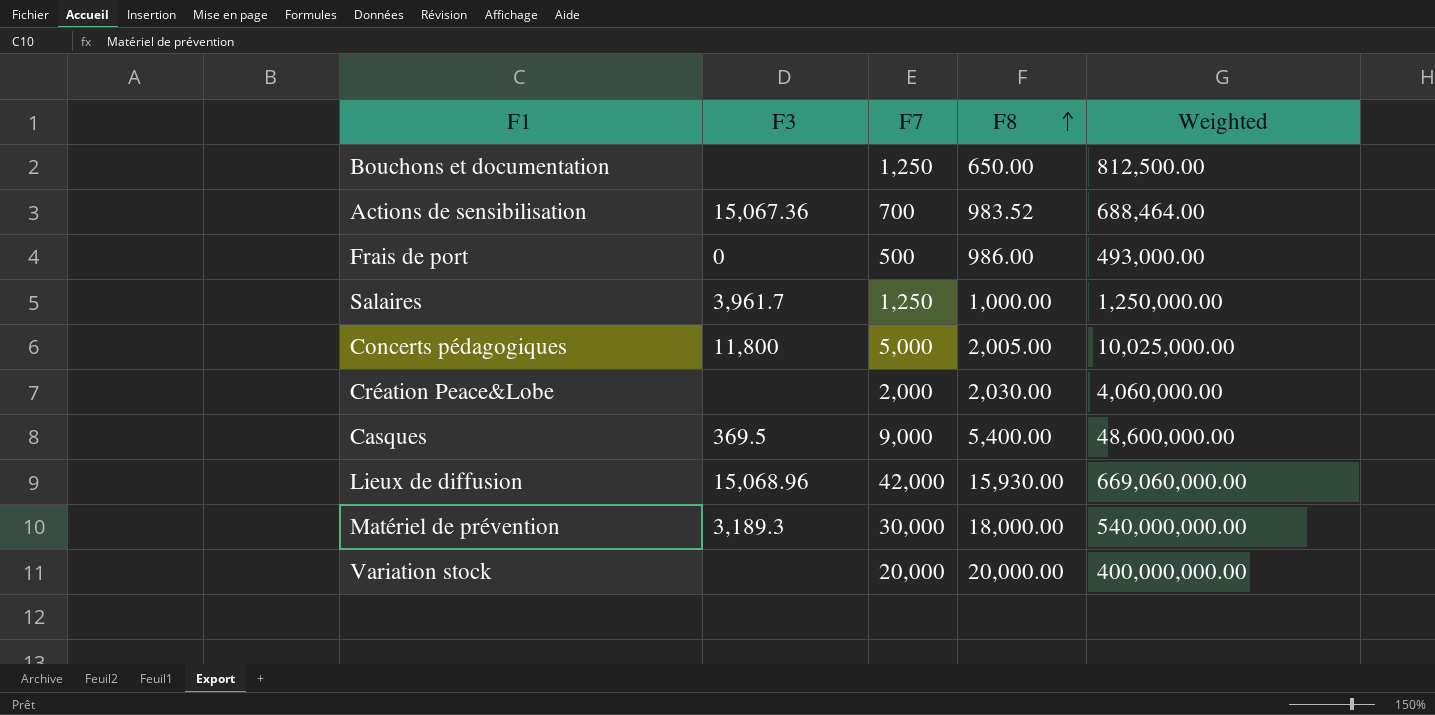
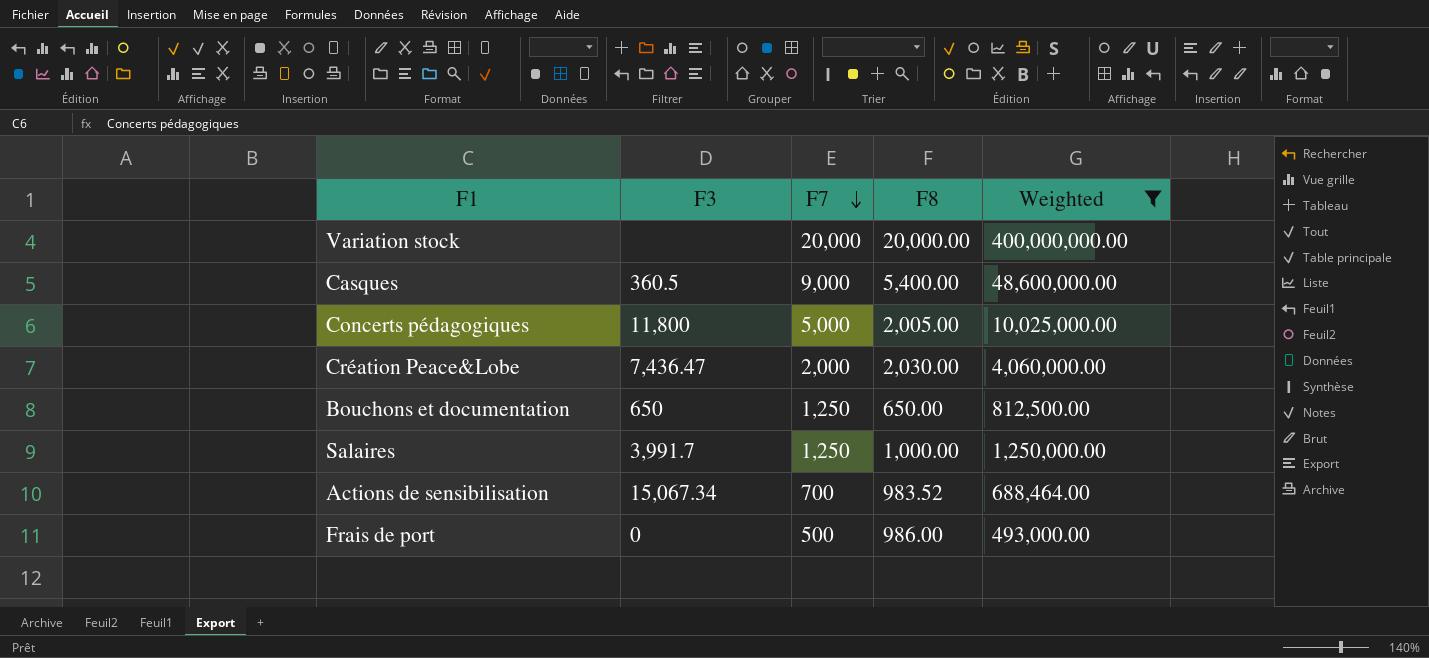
filter: none -> Weighted <= 400,000,000.00
row order: F8 ascending -> F7 descending
Casques | F3: 369.5 -> 360.5
Création Peace&Lobe | F3: none -> 7,436.47
Bouchons et documentation | F3: none -> 650
Salaires | F3: 3,961.7 -> 3,991.7
Actions de sensibilisation | F3: 15,067.36 -> 15,067.34

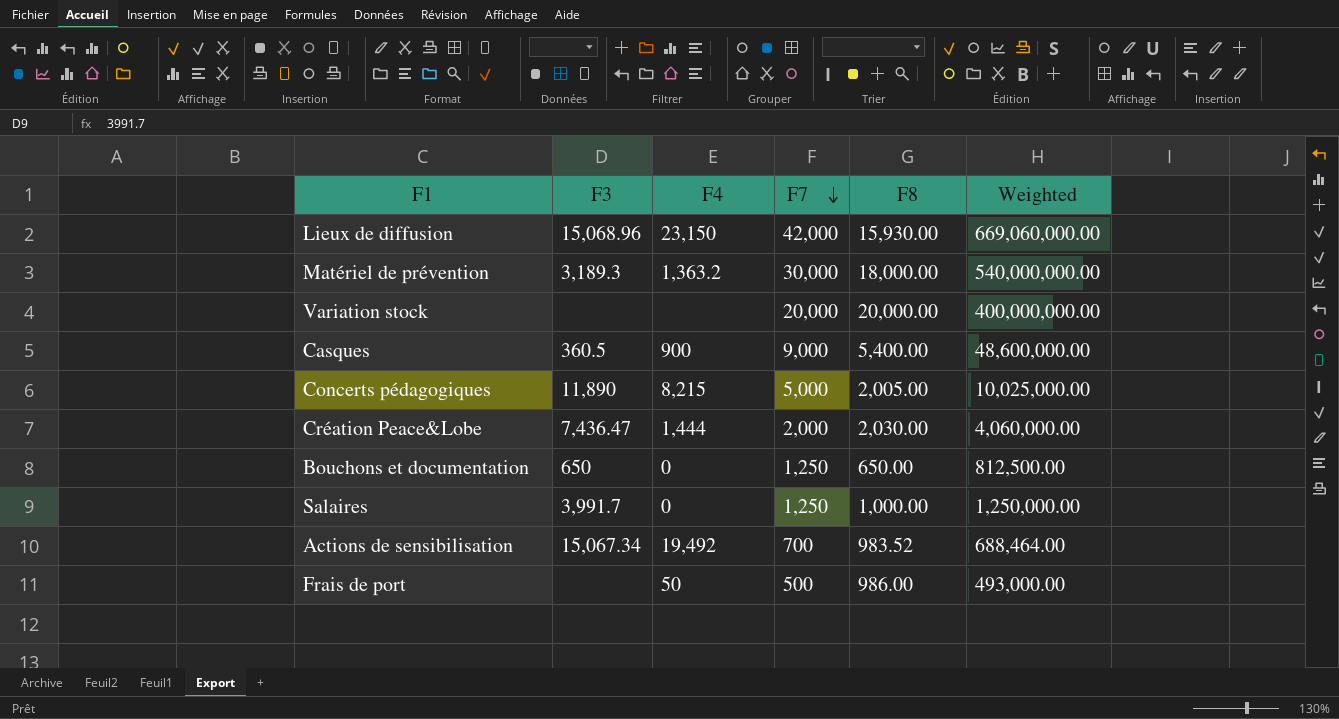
filter: Weighted <= 400,000,000.00 -> none
column F4 | position: none -> 3
Concerts pédagogiques | F3: 11,800 -> 11,890
Frais de port | F3: 0 -> none

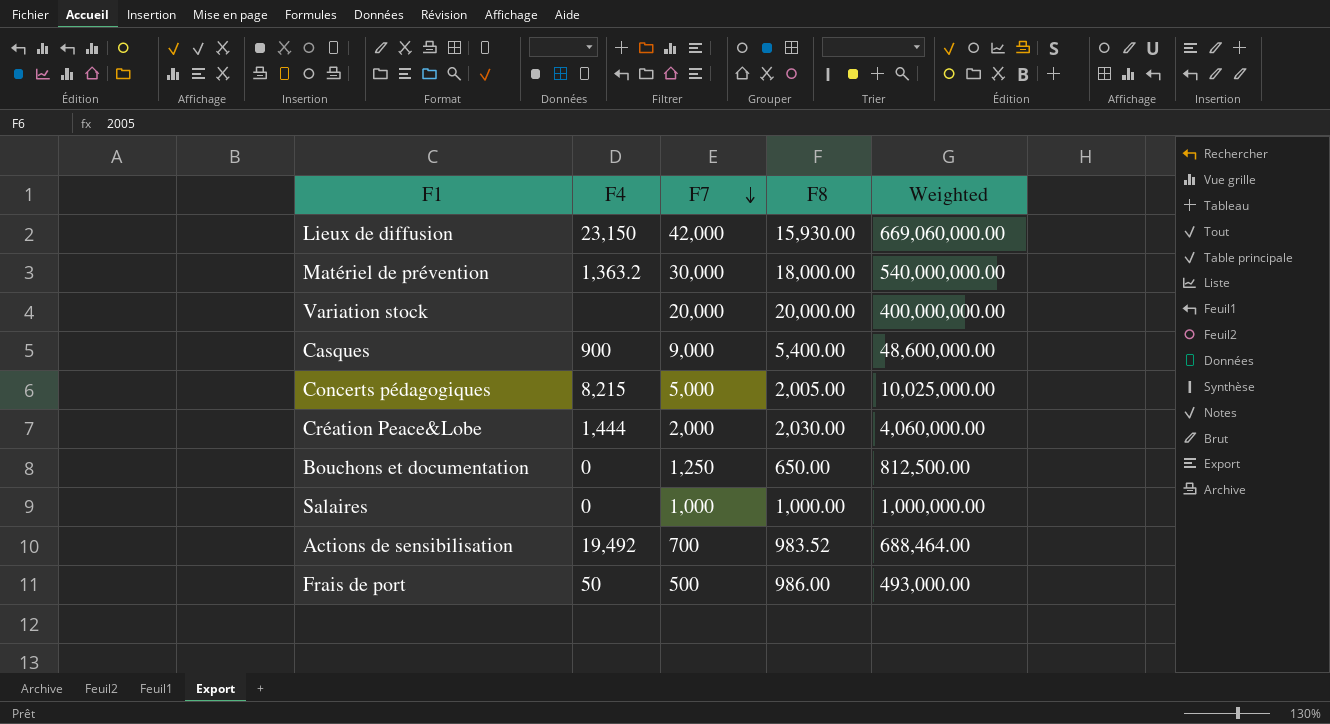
column F3 | position: 2 -> none
Salaires | F7: 1,250 -> 1,000
Salaires | Weighted: 1,250,000.00 -> 1,000,000.00

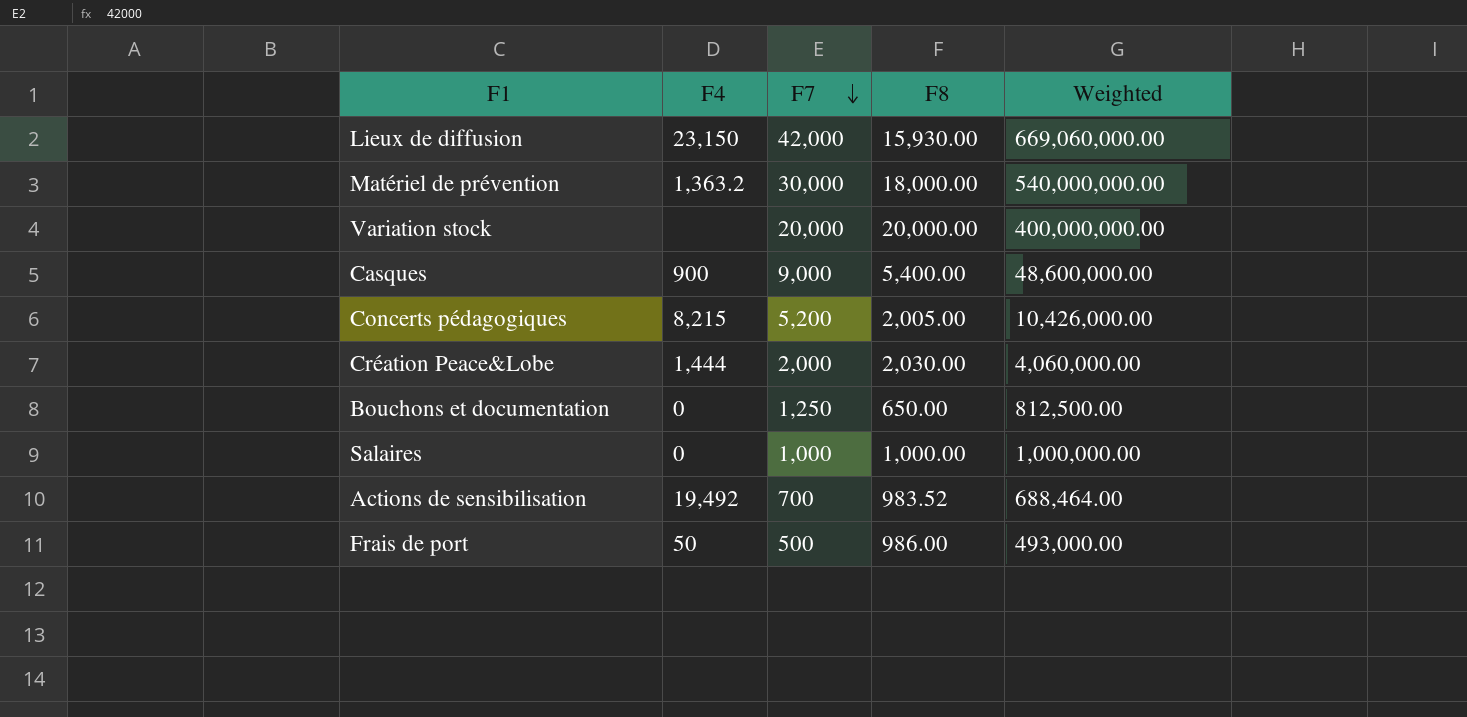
Concerts pédagogiques | F7: 5,000 -> 5,200
Concerts pédagogiques | Weighted: 10,025,000.00 -> 10,426,000.00

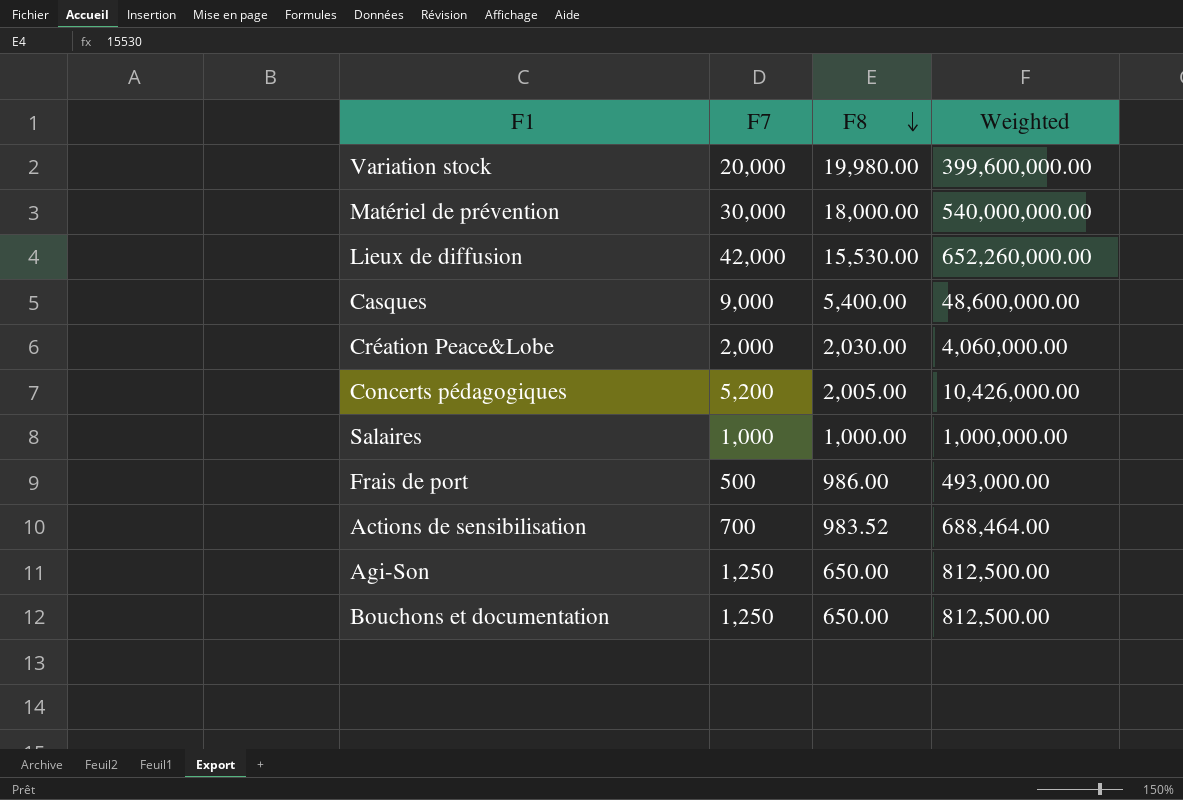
row order: F7 descending -> F8 descending
column F4 | position: 2 -> none
Variation stock | F8: 20,000.00 -> 19,980.00
Variation stock | Weighted: 400,000,000.00 -> 399,600,000.00
Lieux de diffusion | F8: 15,930.00 -> 15,530.00
Lieux de diffusion | Weighted: 669,060,000.00 -> 652,260,000.00
row Agi-Son: none -> 1,250 | 650.00 | 812,500.00

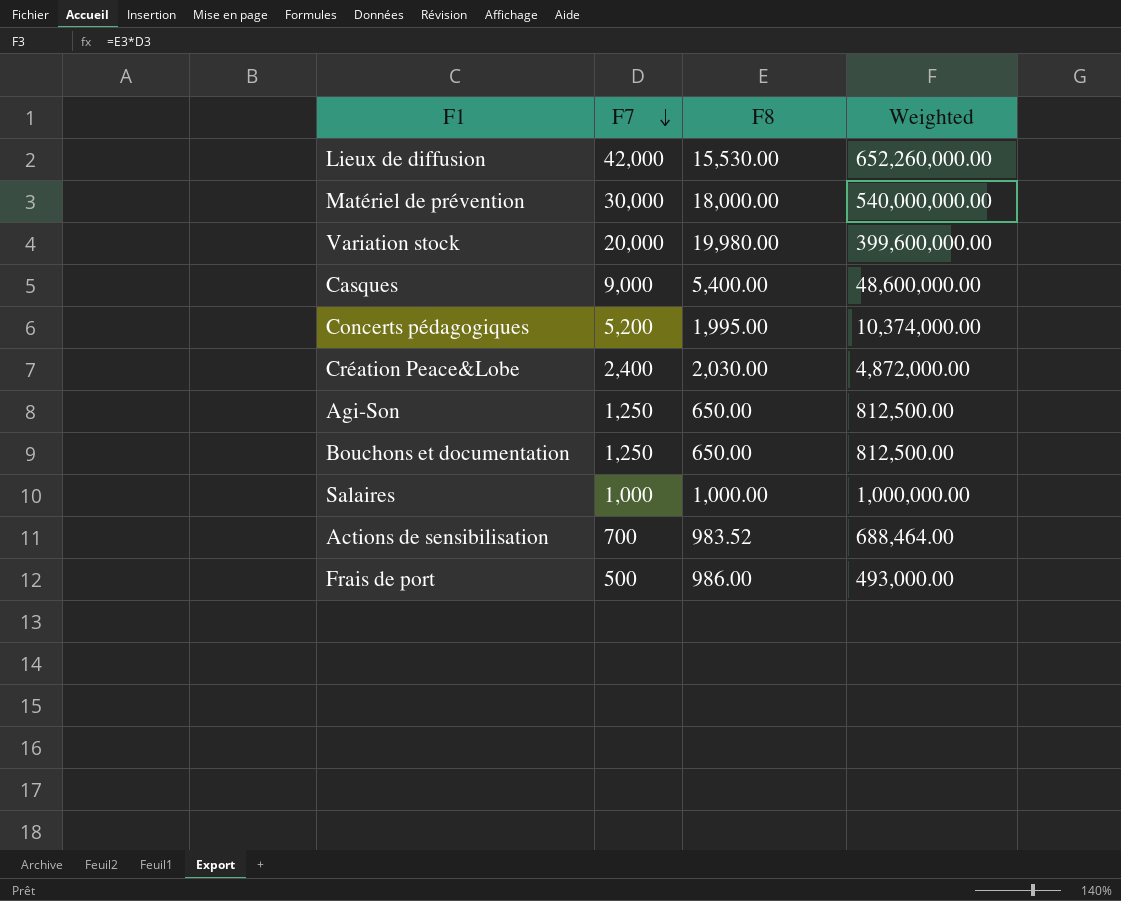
row order: F8 descending -> F7 descending
Concerts pédagogiques | F8: 2,005.00 -> 1,995.00
Concerts pédagogiques | Weighted: 10,426,000.00 -> 10,374,000.00
Création Peace&Lobe | F7: 2,000 -> 2,400
Création Peace&Lobe | Weighted: 4,060,000.00 -> 4,872,000.00

